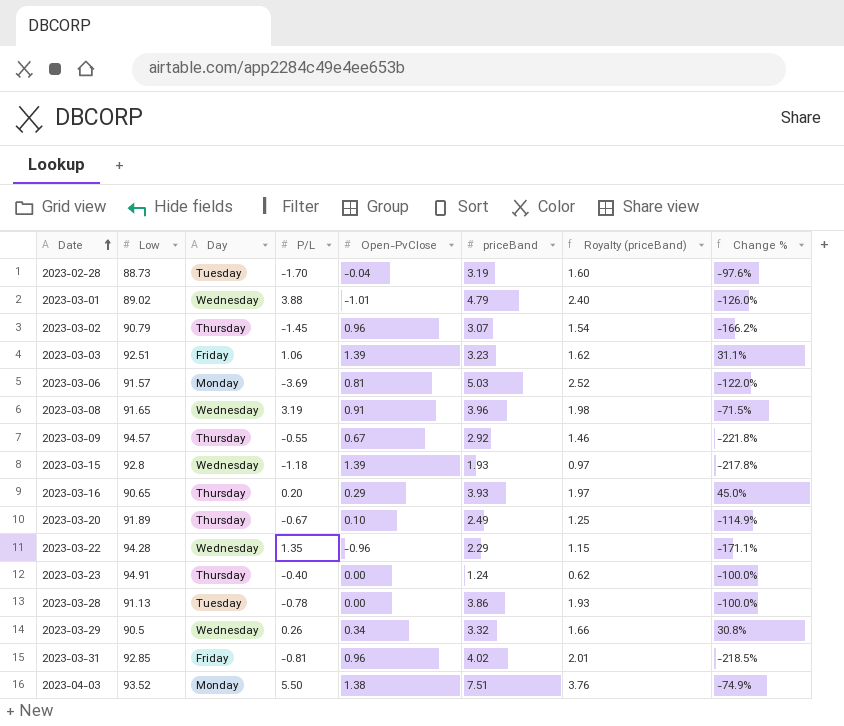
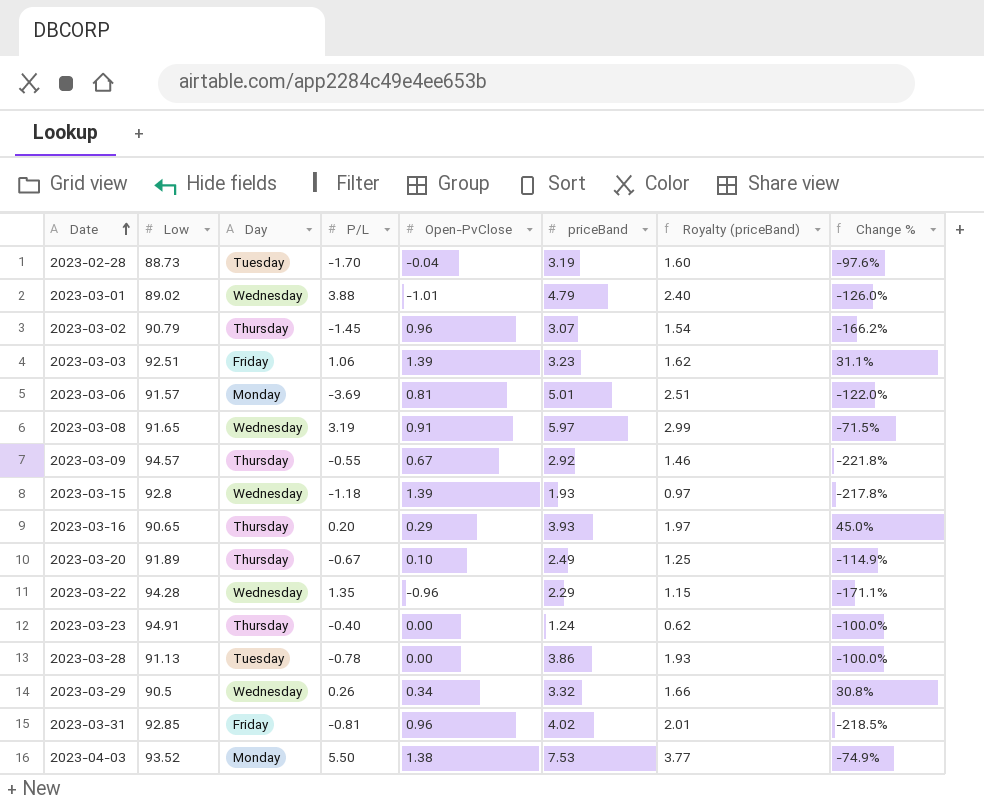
2023-03-06 | priceBand: 5.03 -> 5.01
2023-03-06 | Royalty (priceBand): 2.52 -> 2.51
2023-03-08 | priceBand: 3.96 -> 5.97
2023-03-08 | Royalty (priceBand): 1.98 -> 2.99
2023-04-03 | priceBand: 7.51 -> 7.53
2023-04-03 | Royalty (priceBand): 3.76 -> 3.77

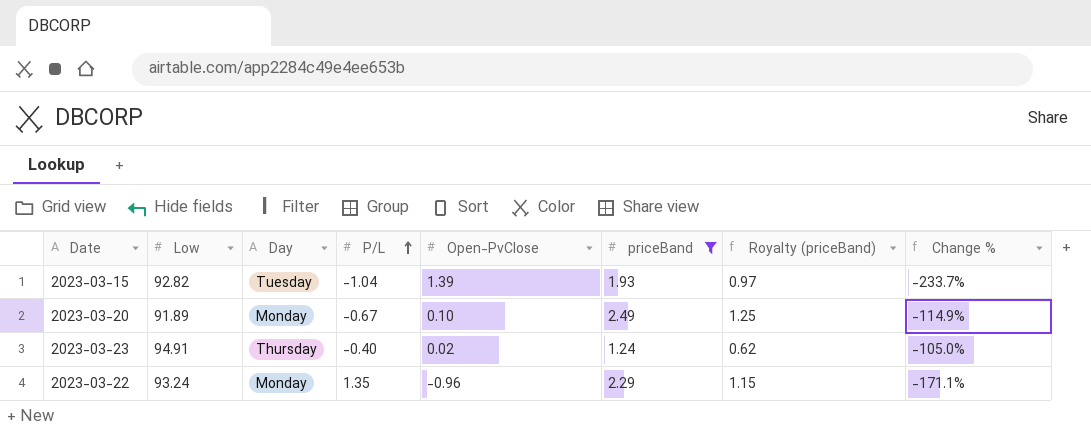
filter: none -> priceBand <= 2.49
row order: Date ascending -> P/L ascending
2023-03-15 | Low: 92.8 -> 92.82
2023-03-15 | Day: Wednesday -> Tuesday
2023-03-15 | P/L: -1.18 -> -1.04
2023-03-15 | Change %: -217.8% -> -233.7%
2023-03-20 | Day: Thursday -> Monday
2023-03-23 | Open-PvClose: 0.00 -> 0.02
2023-03-23 | Change %: -100.0% -> -105.0%
2023-03-22 | Low: 94.28 -> 93.24
2023-03-22 | Day: Wednesday -> Monday

